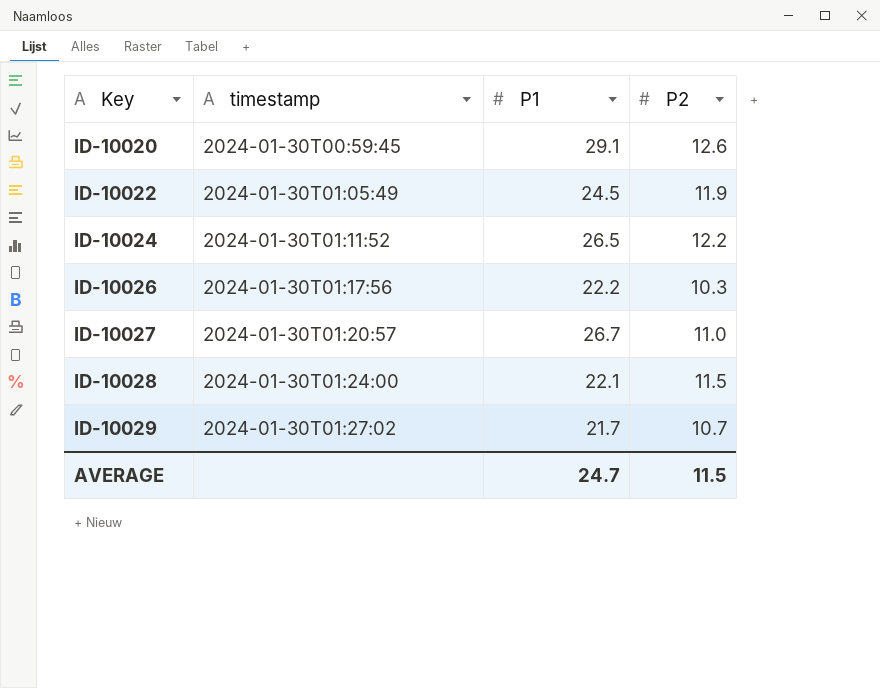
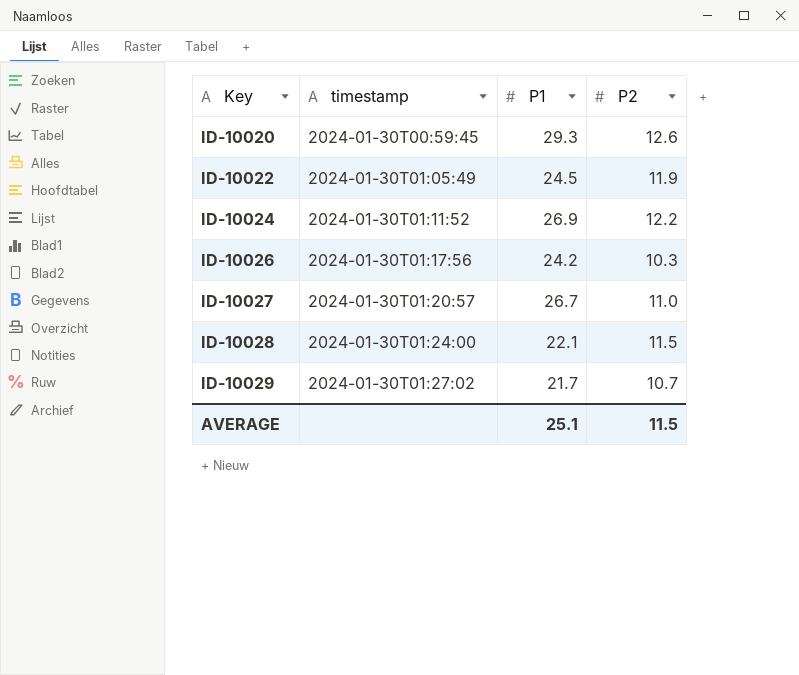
ID-10020 | P1: 29.1 -> 29.3
ID-10024 | P1: 26.5 -> 26.9
ID-10026 | P1: 22.2 -> 24.2
AVERAGE | P1: 24.7 -> 25.1

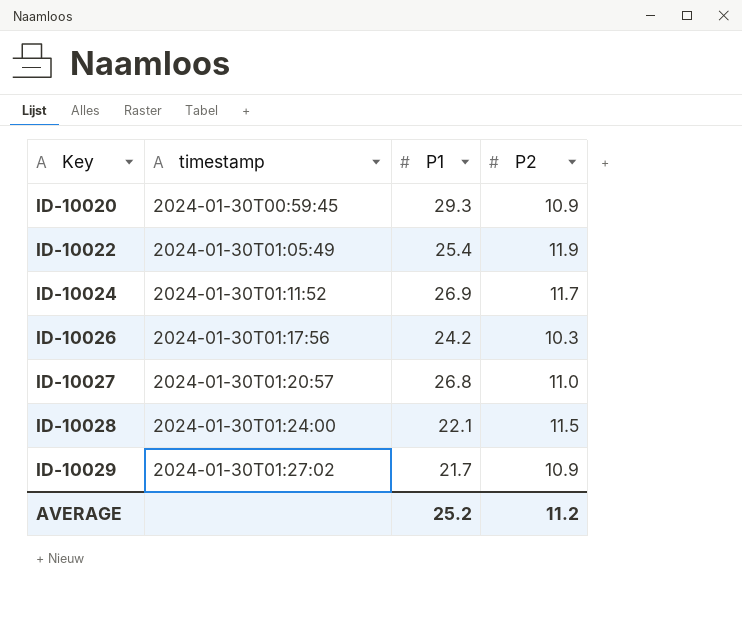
ID-10020 | P2: 12.6 -> 10.9
ID-10022 | P1: 24.5 -> 25.4
ID-10024 | P2: 12.2 -> 11.7
ID-10027 | P1: 26.7 -> 26.8
ID-10029 | P2: 10.7 -> 10.9
AVERAGE | P1: 25.1 -> 25.2
AVERAGE | P2: 11.5 -> 11.2

